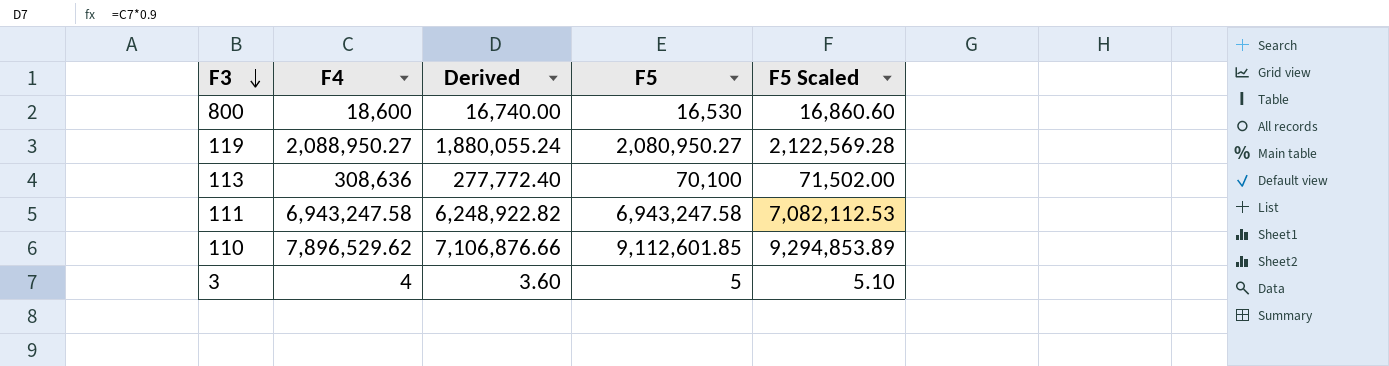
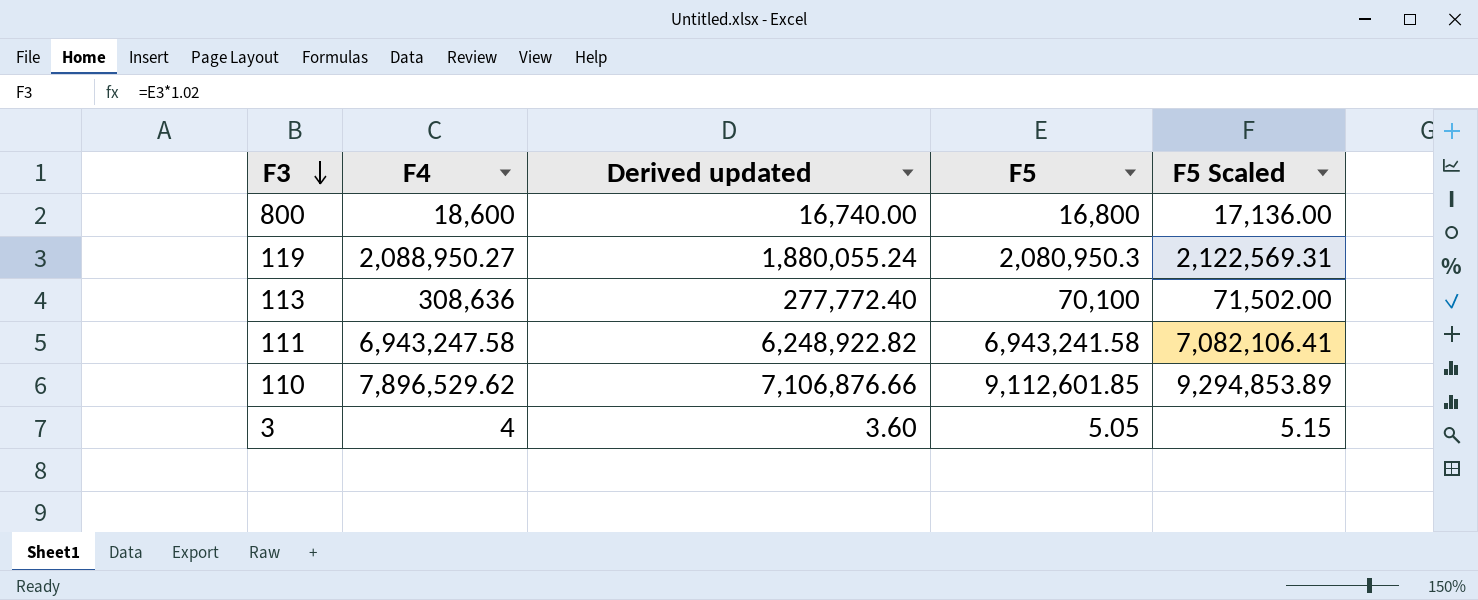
column name: Derived -> Derived updated
800 | F5: 16,530 -> 16,800
800 | F5 Scaled: 16,860.60 -> 17,136.00
119 | F5: 2,080,950.27 -> 2,080,950.3
119 | F5 Scaled: 2,122,569.28 -> 2,122,569.31
111 | F5: 6,943,247.58 -> 6,943,241.58
111 | F5 Scaled: 7,082,112.53 -> 7,082,106.41
3 | F5: 5 -> 5.05
3 | F5 Scaled: 5.10 -> 5.15

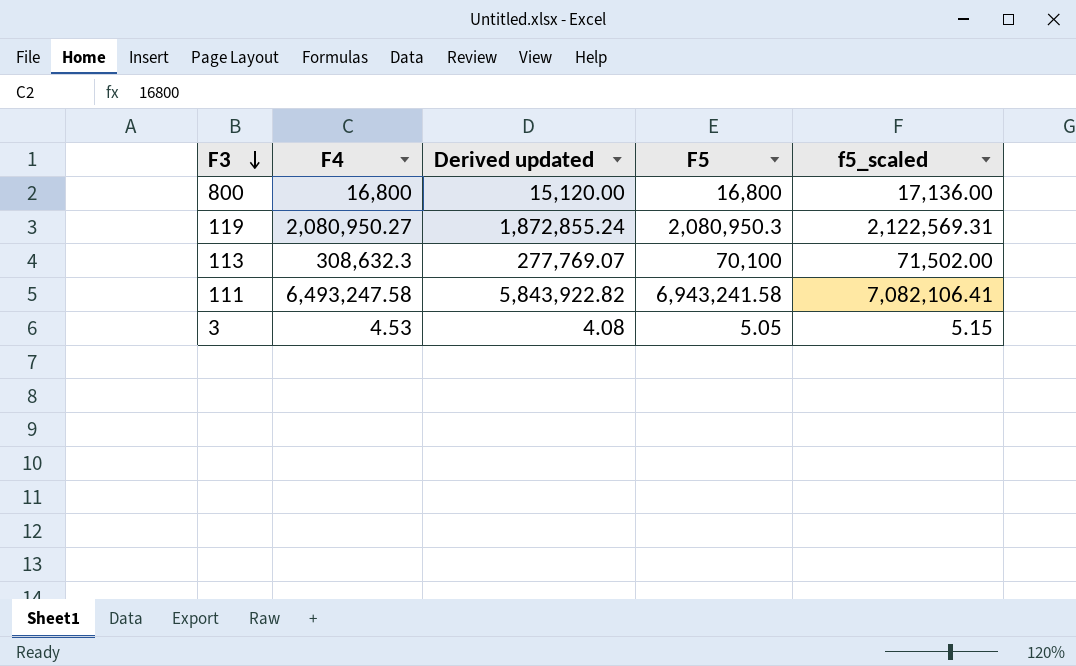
column name: F5 Scaled -> f5_scaled
row 110: 7,896,529.62 | 7,106,876.66 | 9,112,601.85 | 9,294,853.89 -> none
800 | F4: 18,600 -> 16,800
800 | Derived updated: 16,740.00 -> 15,120.00
119 | F4: 2,088,950.27 -> 2,080,950.27
119 | Derived updated: 1,880,055.24 -> 1,872,855.24
113 | F4: 308,636 -> 308,632.3
113 | Derived updated: 277,772.40 -> 277,769.07
111 | F4: 6,943,247.58 -> 6,493,247.58
111 | Derived updated: 6,248,922.82 -> 5,843,922.82
3 | F4: 4 -> 4.53
3 | Derived updated: 3.60 -> 4.08

